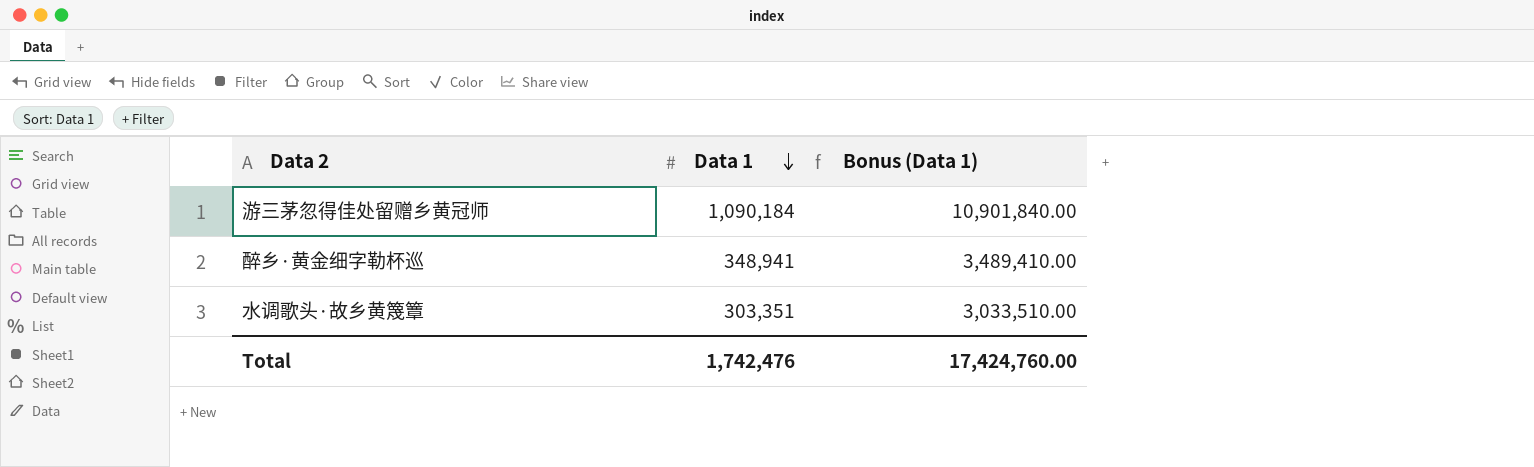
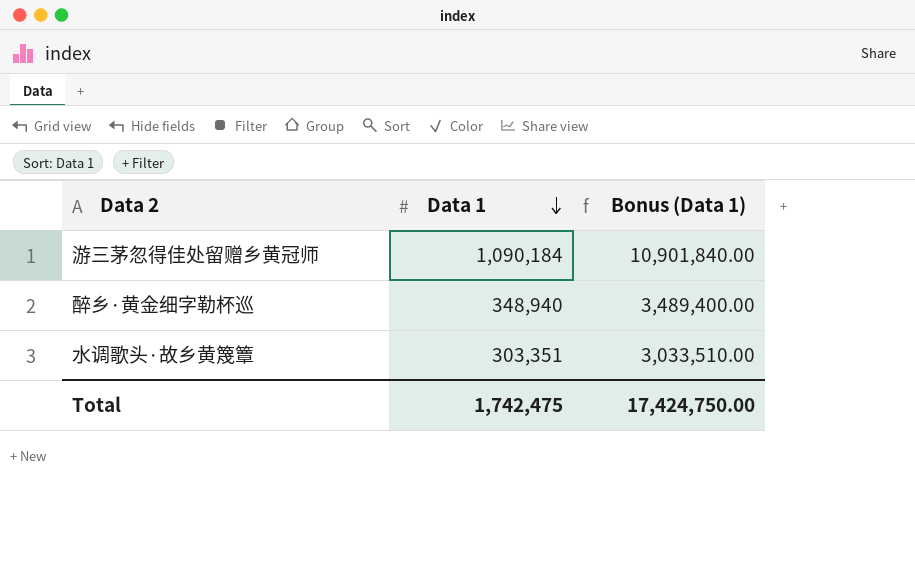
醉乡·黄金细字勒杯巡 | Data 1: 348,941 -> 348,940
醉乡·黄金细字勒杯巡 | Bonus (Data 1): 3,489,410.00 -> 3,489,400.00
Total | Data 1: 1,742,476 -> 1,742,475
Total | Bonus (Data 1): 17,424,760.00 -> 17,424,750.00

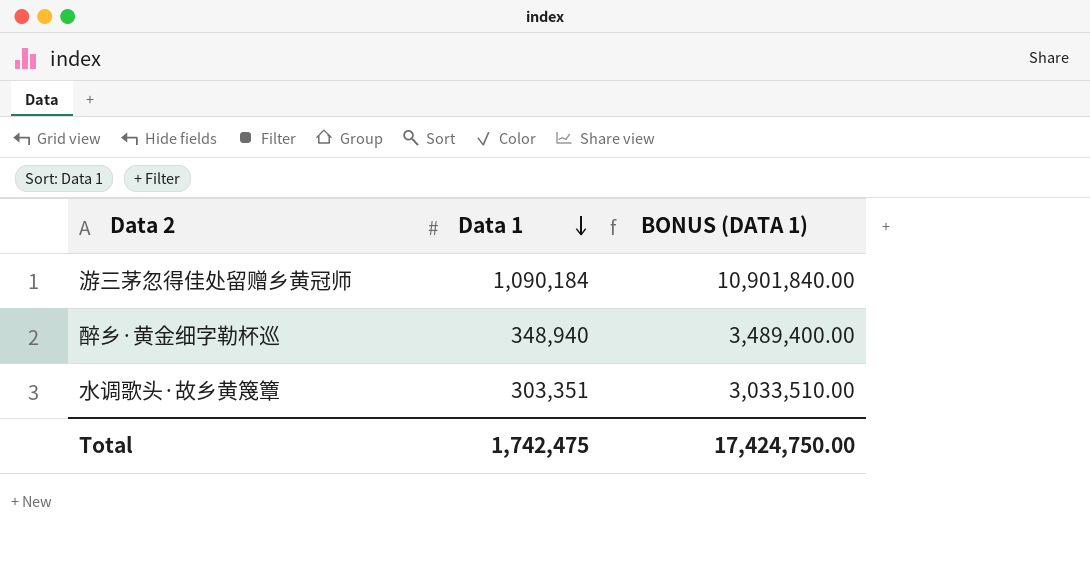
column name: Bonus (Data 1) -> BONUS (DATA 1)

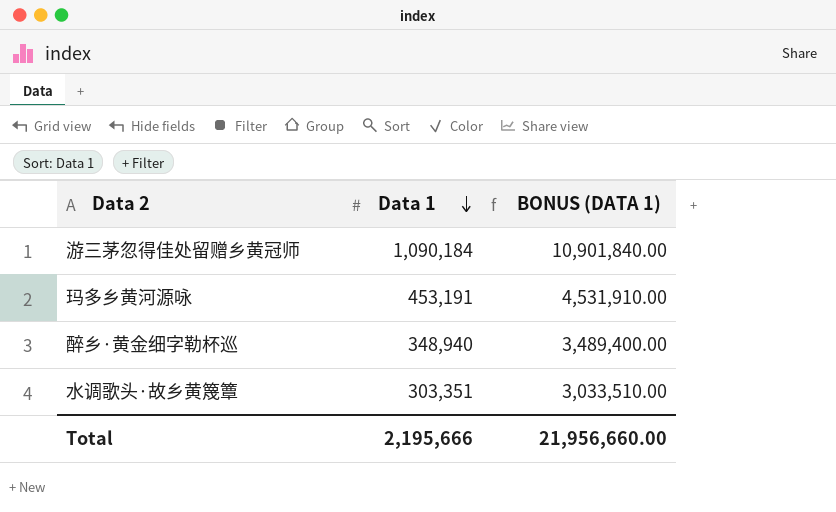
row 玛多乡黄河源咏: none -> 453,191 | 4,531,910.00
Total | Data 1: 1,742,475 -> 2,195,666
Total | BONUS (DATA 1): 17,424,750.00 -> 21,956,660.00

